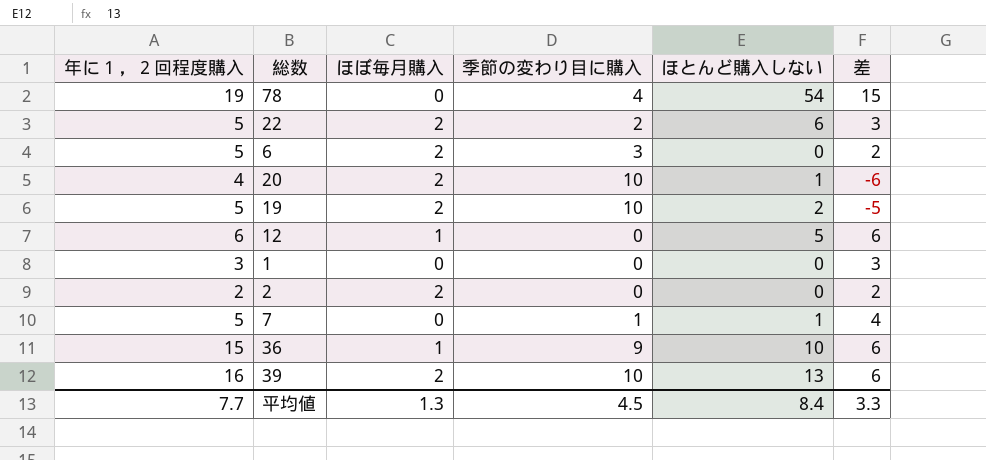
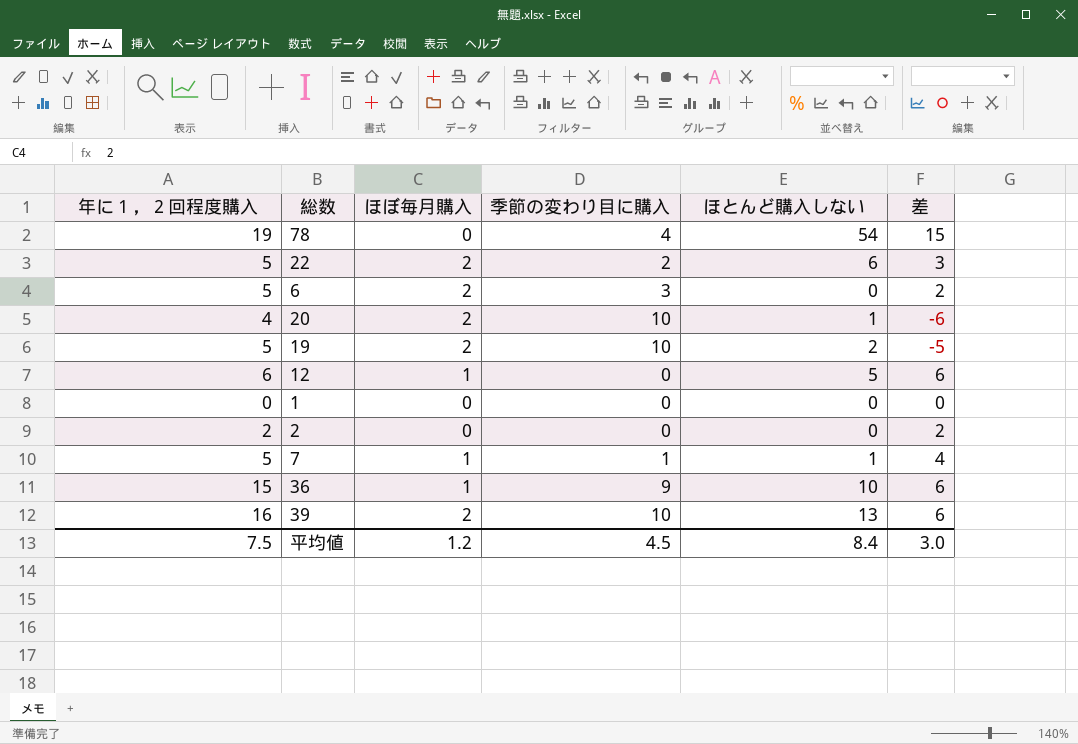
1 | 年に１，２回程度購入: 3 -> 0
1 | 差: 3 -> 0
2 | ほぼ毎月購入: 2 -> 0
7 | ほぼ毎月購入: 0 -> 1
平均値 | 年に１，２回程度購入: 7.7 -> 7.5
平均値 | ほぼ毎月購入: 1.3 -> 1.2
平均値 | 差: 3.3 -> 3.0

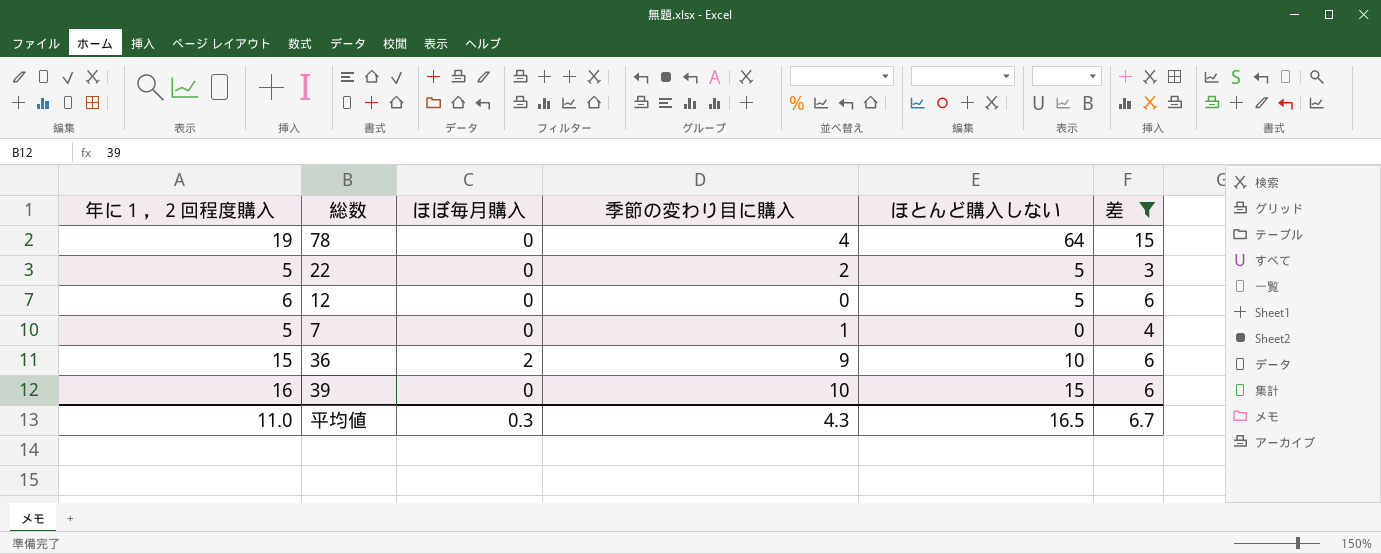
filter: none -> 差 >= 3
78 | ほとんど購入しない: 54 -> 64
22 | ほぼ毎月購入: 2 -> 0
22 | ほとんど購入しない: 6 -> 5
12 | ほぼ毎月購入: 1 -> 0
7 | ほぼ毎月購入: 1 -> 0
7 | ほとんど購入しない: 1 -> 0
36 | ほぼ毎月購入: 1 -> 2
39 | ほぼ毎月購入: 2 -> 0
39 | ほとんど購入しない: 13 -> 15
平均値 | 年に１，２回程度購入: 7.5 -> 11.0
平均値 | ほぼ毎月購入: 1.2 -> 0.3
平均値 | 季節の変わり目に購入: 4.5 -> 4.3
平均値 | ほとんど購入しない: 8.4 -> 16.5
平均値 | 差: 3.0 -> 6.7

